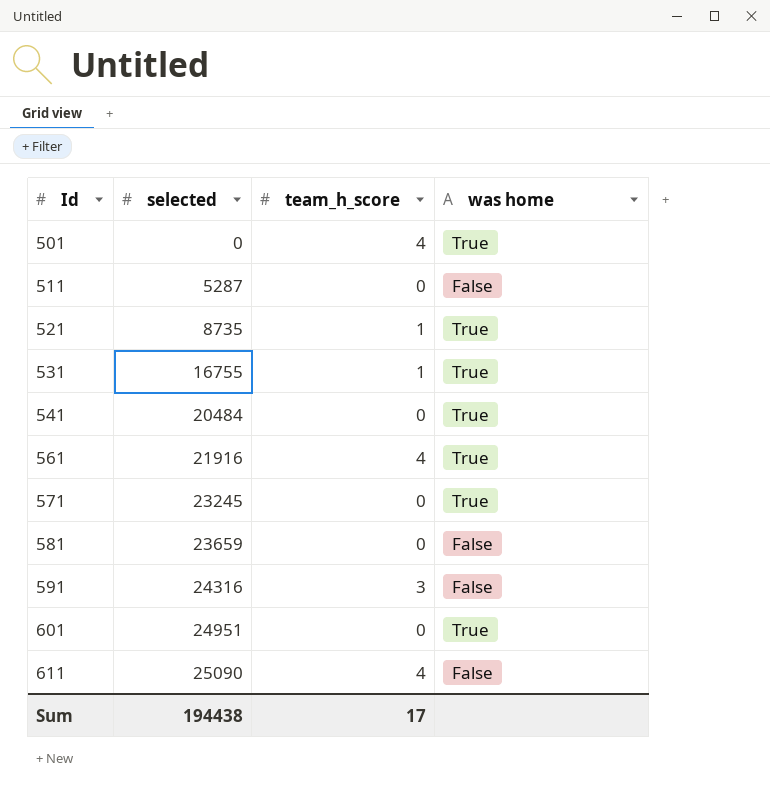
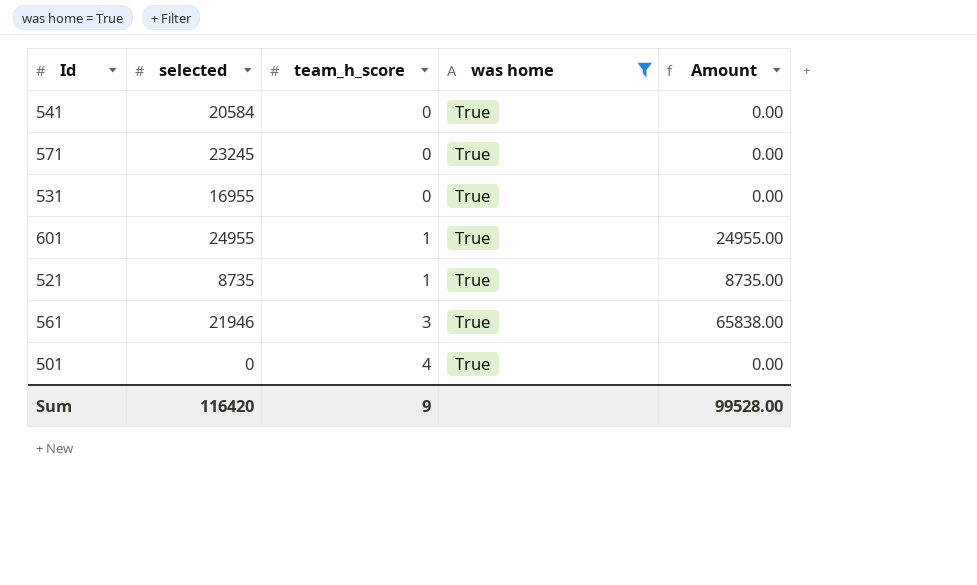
filter: none -> was home = True
row order: Id ascending -> team_h_score ascending
column Amount | formula: none -> [selected] * [team_h_score]
541 | selected: 20484 -> 20584
531 | selected: 16755 -> 16955
531 | team_h_score: 1 -> 0
601 | selected: 24951 -> 24955
601 | team_h_score: 0 -> 1
561 | selected: 21916 -> 21946
561 | team_h_score: 4 -> 3
Sum | selected: 194438 -> 116420
Sum | team_h_score: 17 -> 9

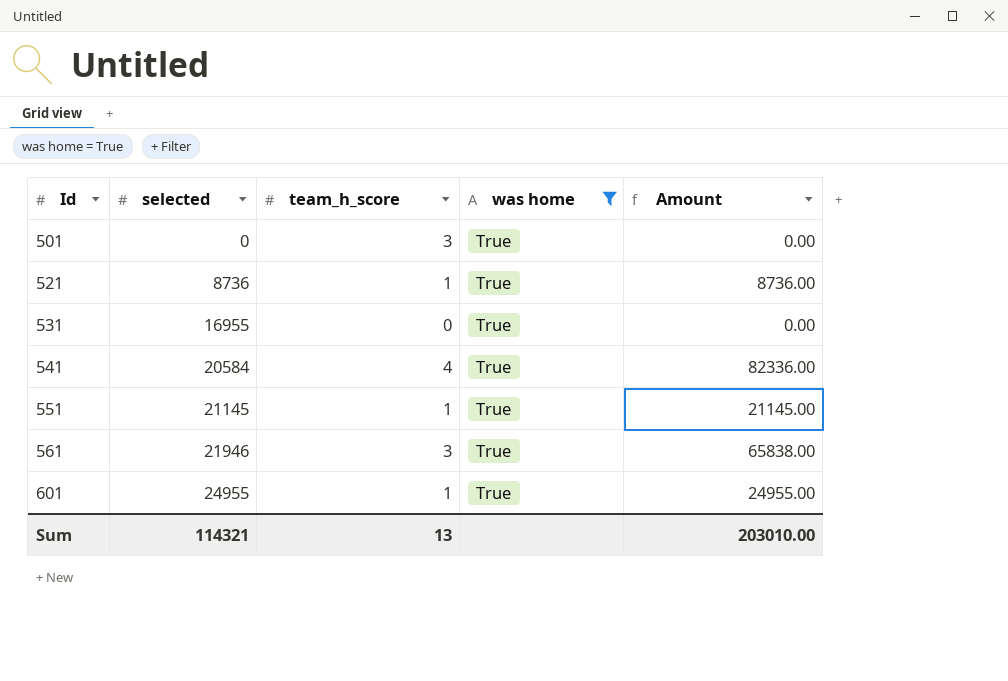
row order: team_h_score ascending -> Id ascending
row 571: 23245 | 0 | True | 0.00 -> none
501 | team_h_score: 4 -> 3
521 | selected: 8735 -> 8736
521 | Amount: 8735.00 -> 8736.00
541 | team_h_score: 0 -> 4
541 | Amount: 0.00 -> 82336.00
row 551: none -> 21145 | 1 | True | 21145.00
Sum | selected: 116420 -> 114321
Sum | team_h_score: 9 -> 13
Sum | Amount: 99528.00 -> 203010.00

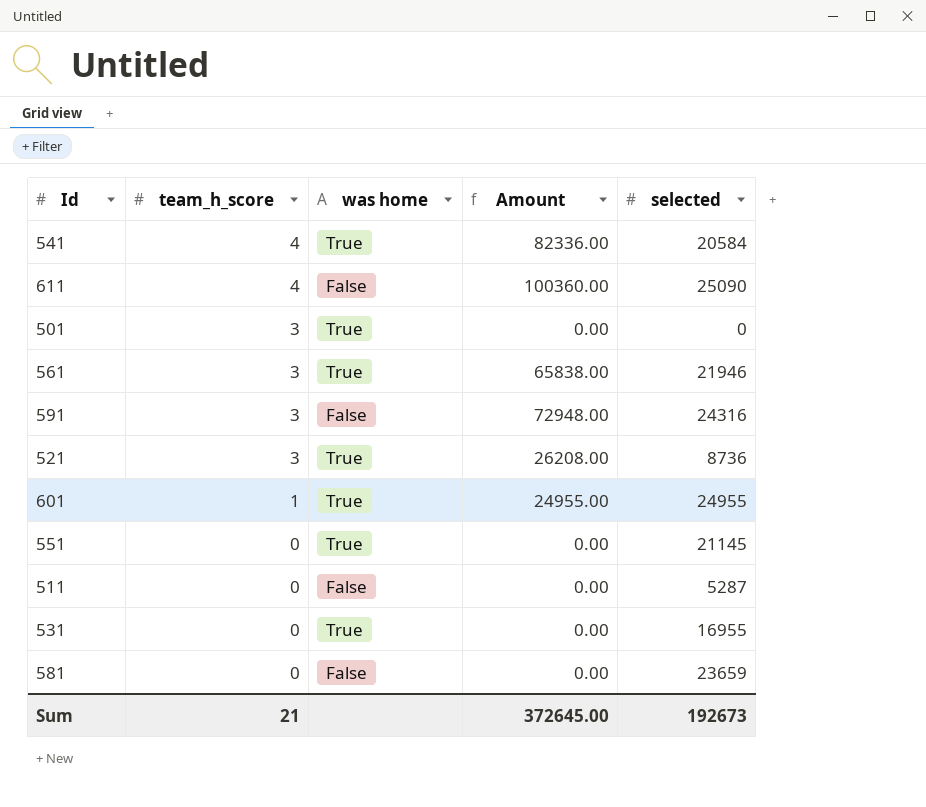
filter: was home = True -> none
row order: Id ascending -> team_h_score descending
column selected | position: 2 -> 5
521 | team_h_score: 1 -> 3
521 | Amount: 8736.00 -> 26208.00
551 | team_h_score: 1 -> 0
551 | Amount: 21145.00 -> 0.00
Sum | team_h_score: 13 -> 21
Sum | Amount: 203010.00 -> 372645.00
Sum | selected: 114321 -> 192673

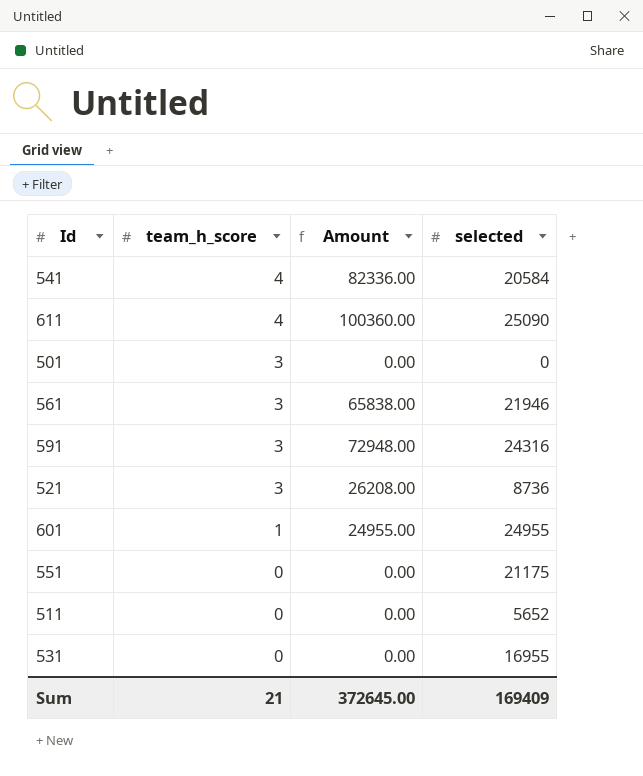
column was home | position: 3 -> none
row 581: 0 | False | 0.00 | 23659 -> none
551 | selected: 21145 -> 21175
511 | selected: 5287 -> 5652
Sum | selected: 192673 -> 169409

